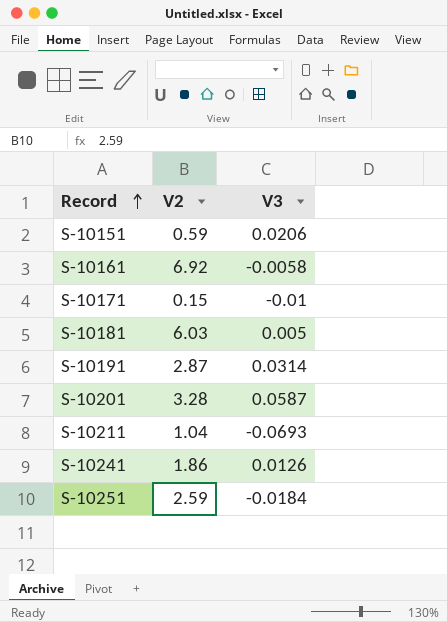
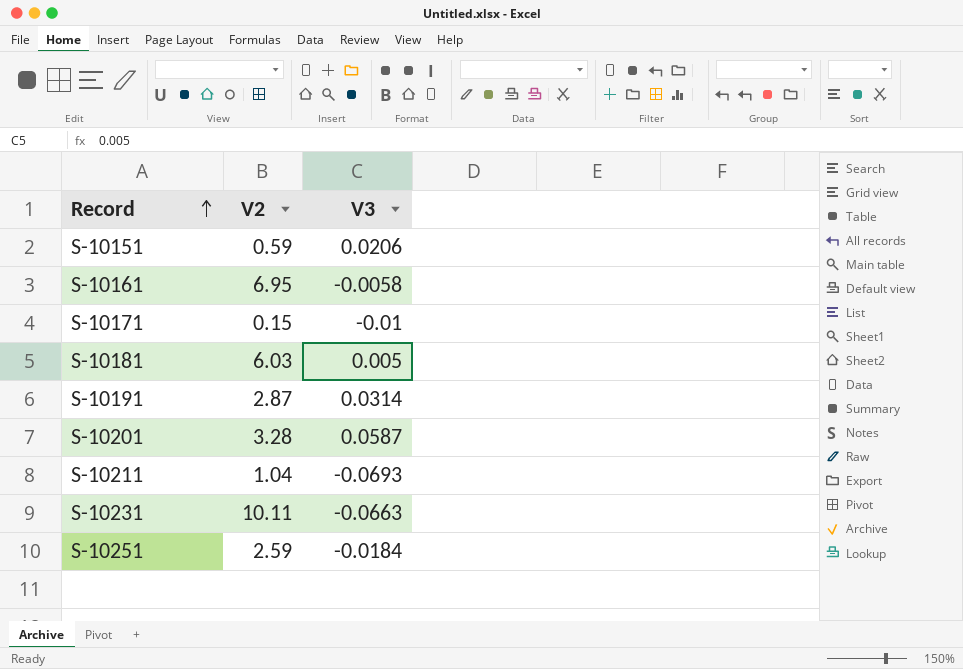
row S-10241: 1.86 | 0.0126 -> none
S-10161 | V2: 6.92 -> 6.95
row S-10231: none -> 10.11 | -0.0663

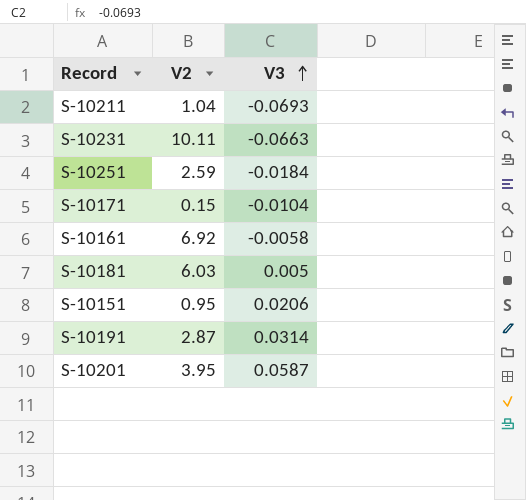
row order: Record ascending -> V3 ascending
S-10171 | V3: -0.01 -> -0.0104
S-10161 | V2: 6.95 -> 6.92
S-10151 | V2: 0.59 -> 0.95
S-10201 | V2: 3.28 -> 3.95

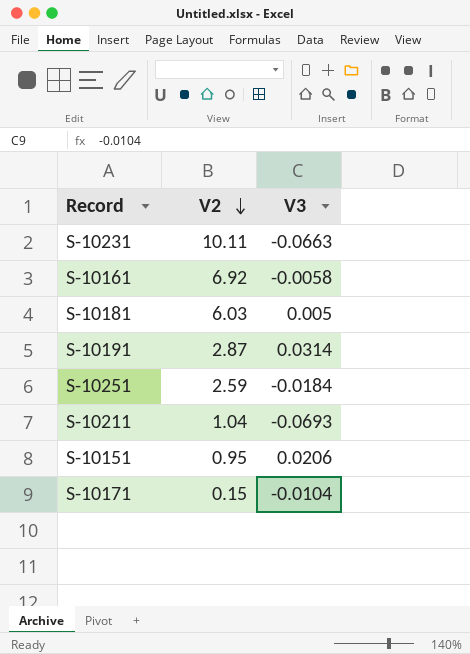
row order: V3 ascending -> V2 descending
row S-10201: 3.95 | 0.0587 -> none

